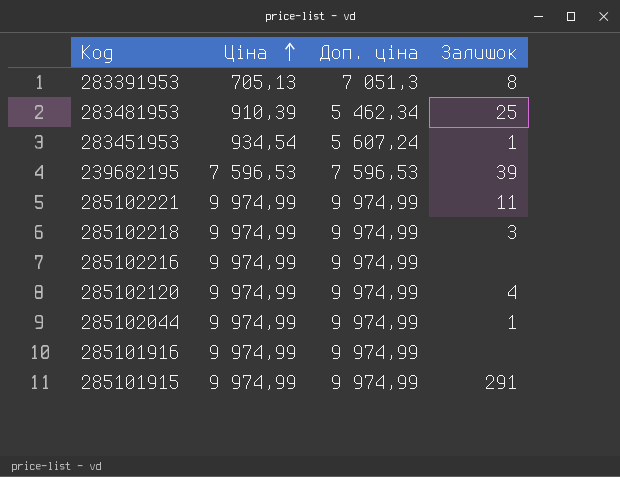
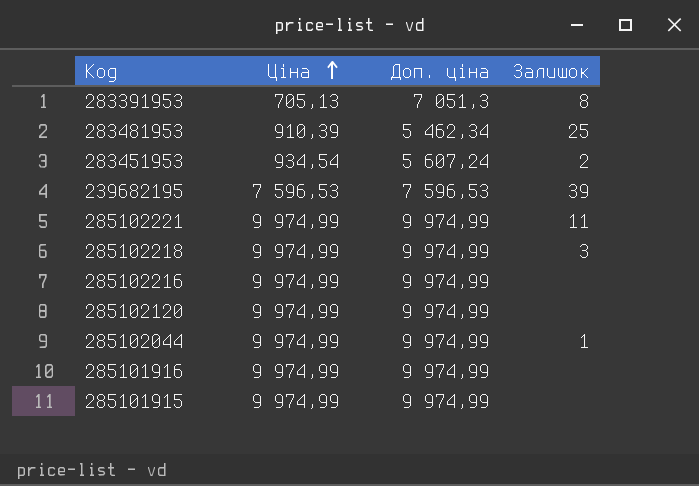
283451953 | Залишок: 1 -> 2
285102120 | Залишок: 4 -> none
285101915 | Залишок: 291 -> none

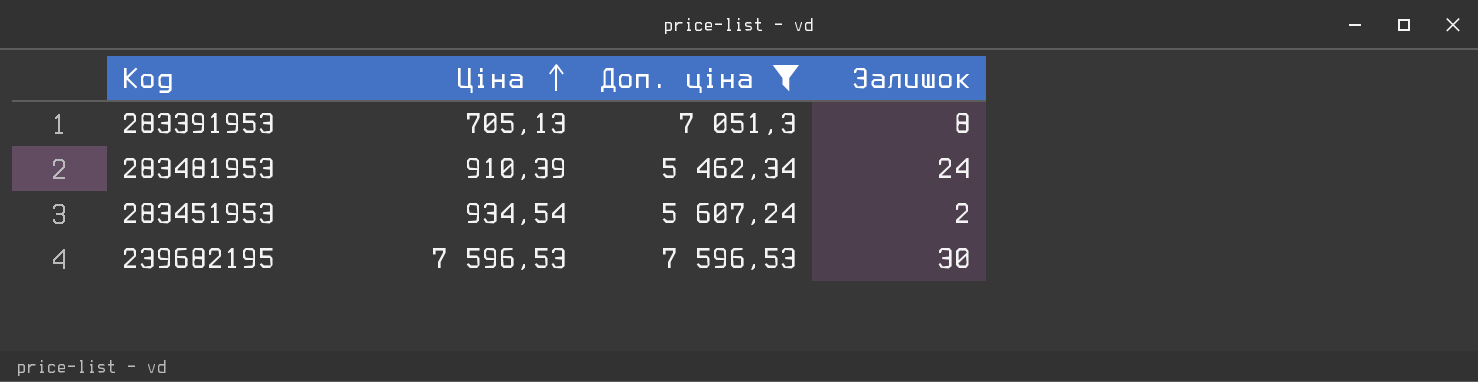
filter: none -> Доп. ціна != 9 974,99
283481953 | Залишок: 25 -> 24
239682195 | Залишок: 39 -> 30

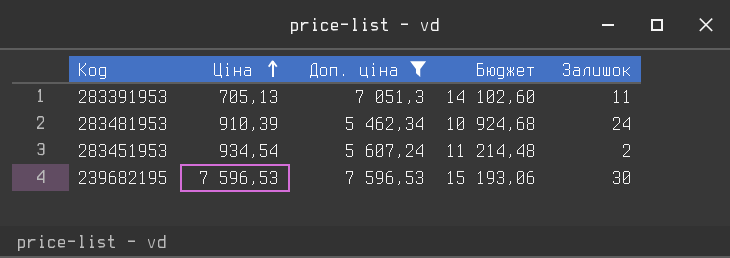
column Бюджет | formula: none -> [Доп. ціна] * 2
283391953 | Залишок: 8 -> 11

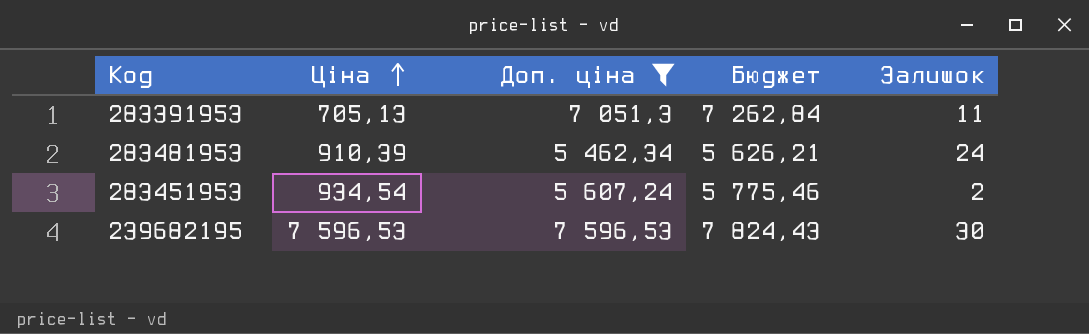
column Бюджет | formula: [Доп. ціна] * 2 -> [Доп. ціна] * 1,03

